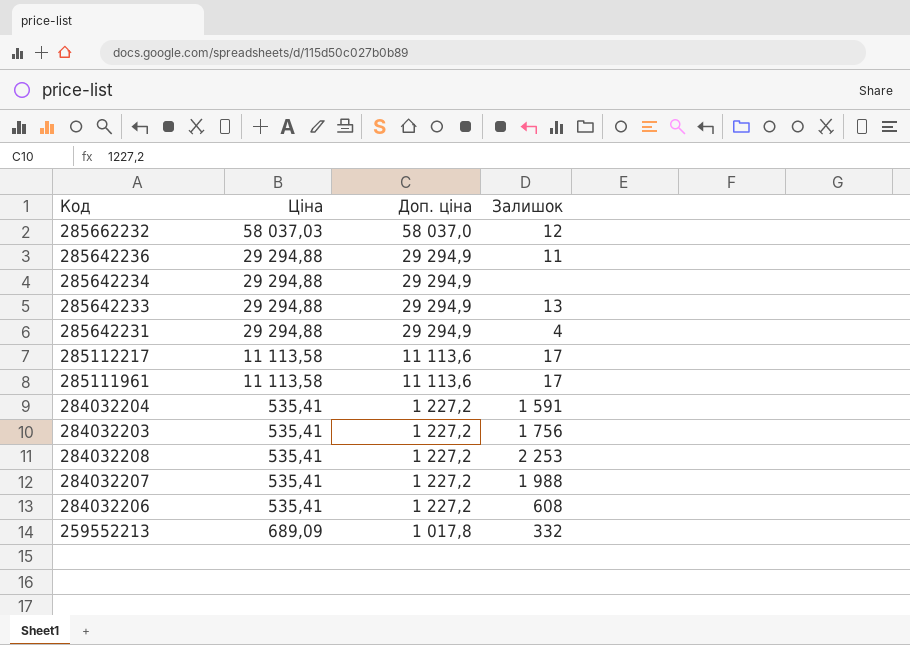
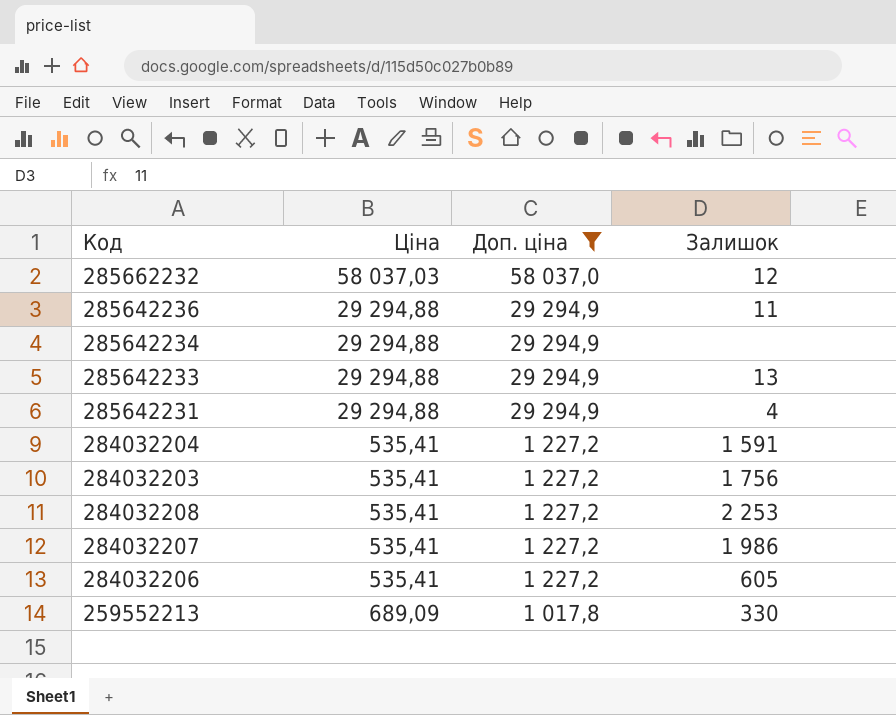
filter: none -> Доп. ціна != 11 113,6
284032207 | Залишок: 1 988 -> 1 986
284032206 | Залишок: 608 -> 605
259552213 | Залишок: 332 -> 330

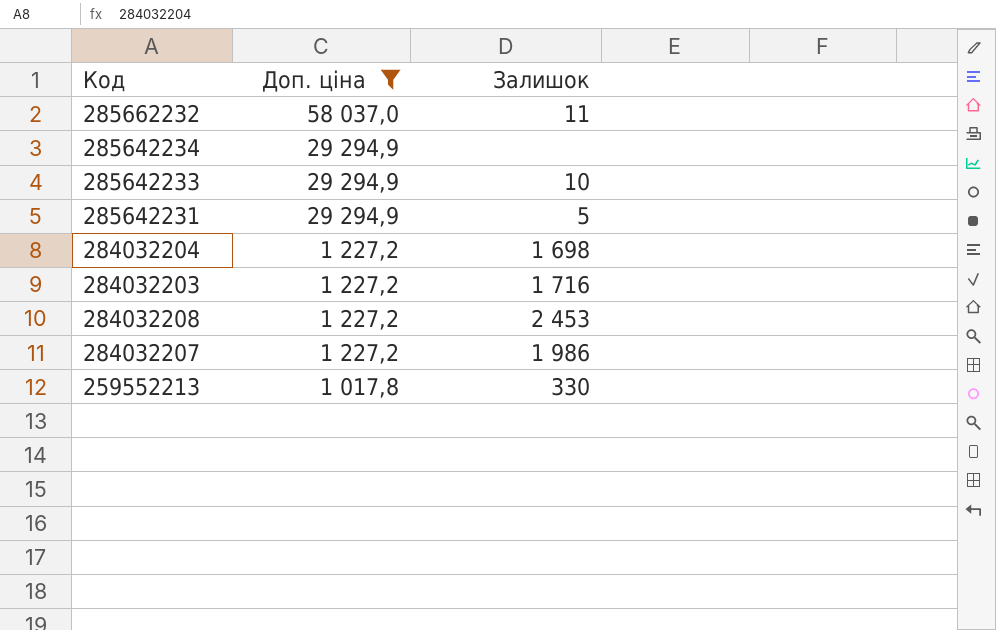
column Ціна | position: 2 -> none
row 285642236: 29 294,88 | 29 294,9 | 11 -> none
row 284032206: 535,41 | 1 227,2 | 605 -> none
285662232 | Залишок: 12 -> 11
285642233 | Залишок: 13 -> 10
285642231 | Залишок: 4 -> 5
284032204 | Залишок: 1 591 -> 1 698
284032203 | Залишок: 1 756 -> 1 716
284032208 | Залишок: 2 253 -> 2 453

